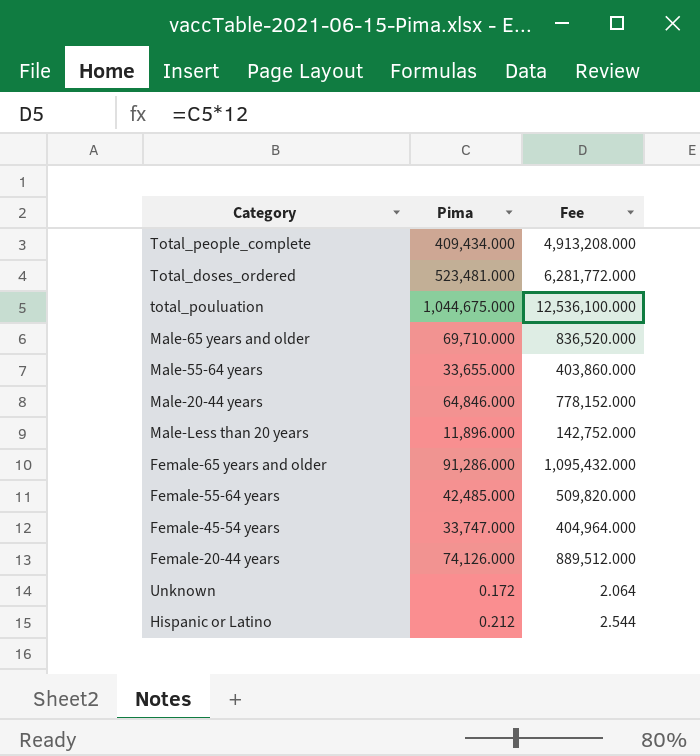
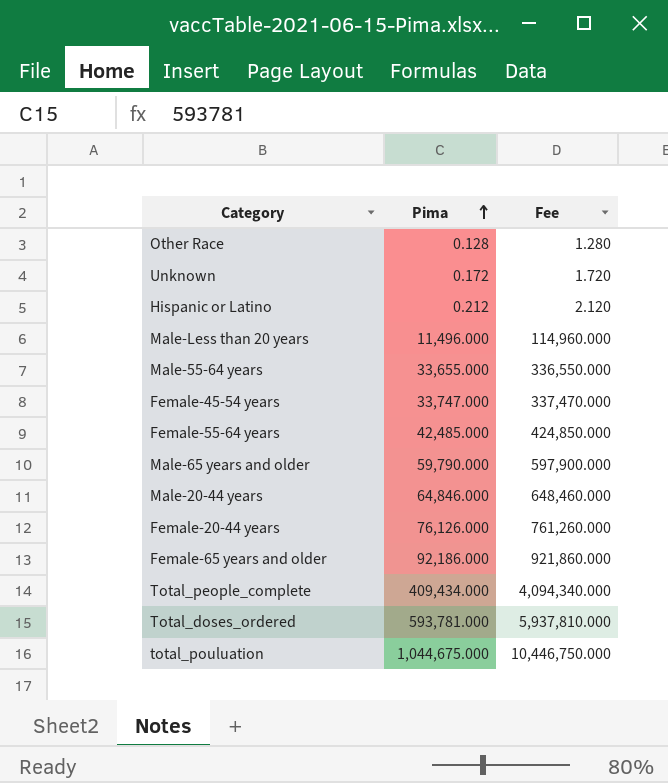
row order: none -> Pima ascending
column Fee | formula: [Pima] * 12 -> [Pima] * 10
row Other Race: none -> 0.128 | 1.280
Male-Less than 20 years | Pima: 11,896.000 -> 11,496.000
Male-65 years and older | Pima: 69,710.000 -> 59,790.000
Female-20-44 years | Pima: 74,126.000 -> 76,126.000
Female-65 years and older | Pima: 91,286.000 -> 92,186.000
Total_doses_ordered | Pima: 523,481.000 -> 593,781.000

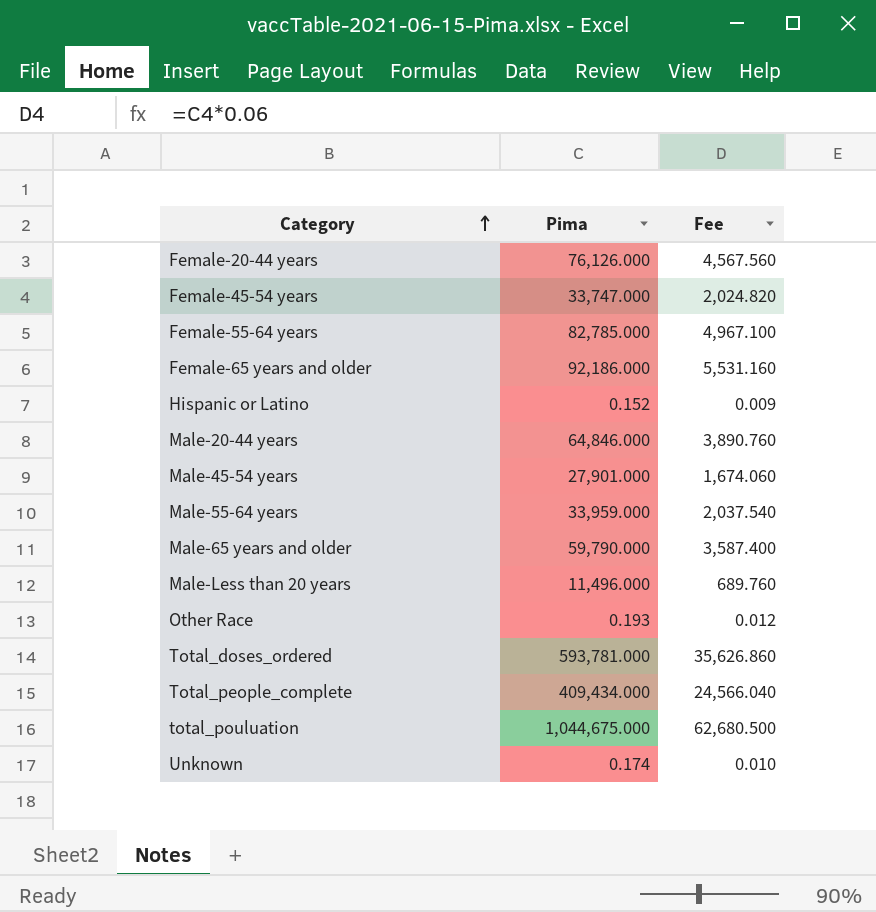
row order: Pima ascending -> Category ascending
column Fee | formula: [Pima] * 10 -> [Pima] * 0.06
Female-55-64 years | Pima: 42,485.000 -> 82,785.000
Hispanic or Latino | Pima: 0.212 -> 0.152
row Male-45-54 years: none -> 27,901.000 | 1,674.060
Male-55-64 years | Pima: 33,655.000 -> 33,959.000
Other Race | Pima: 0.128 -> 0.193
Unknown | Pima: 0.172 -> 0.174

